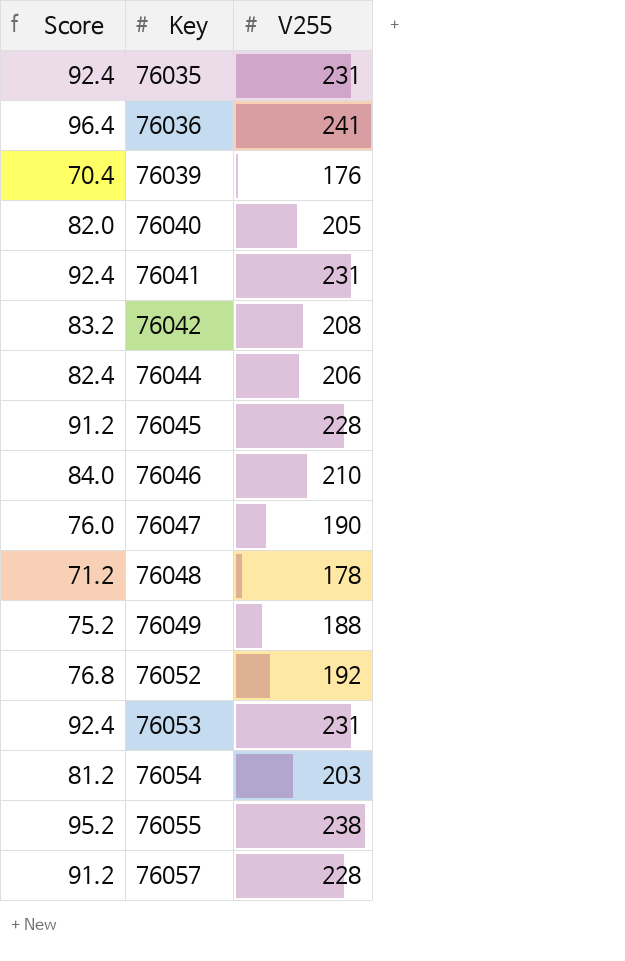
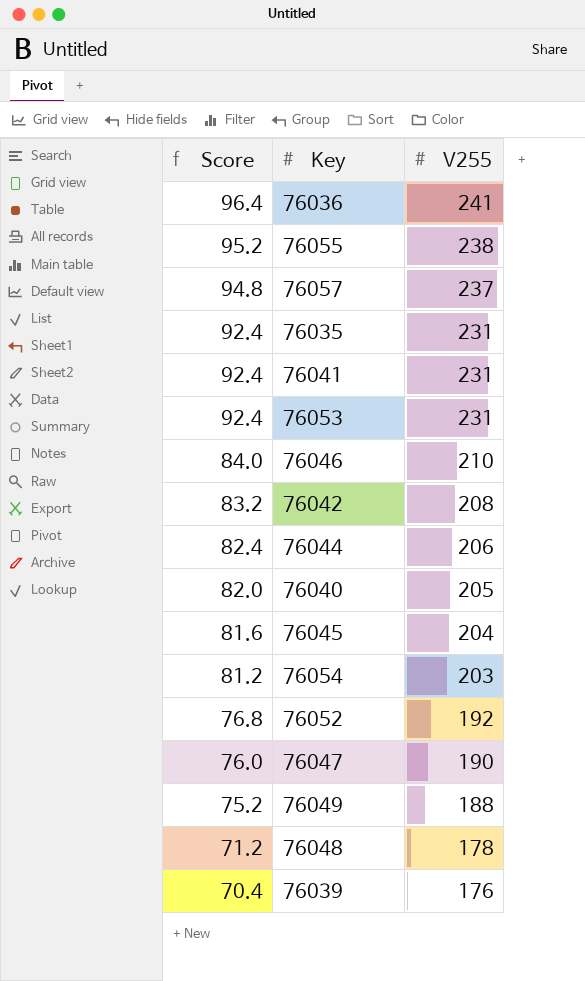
row order: Key ascending -> Score descending
76057 | Score: 91.2 -> 94.8
76057 | V255: 228 -> 237
76045 | Score: 91.2 -> 81.6
76045 | V255: 228 -> 204

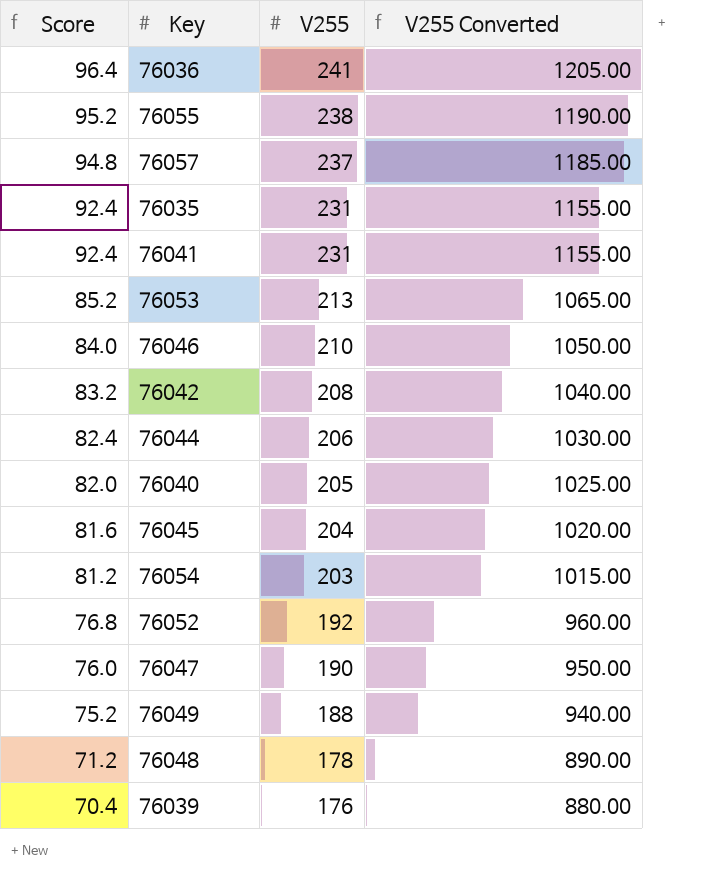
column V255 Converted | formula: none -> [V255] * 5
76053 | Score: 92.4 -> 85.2
76053 | V255: 231 -> 213

